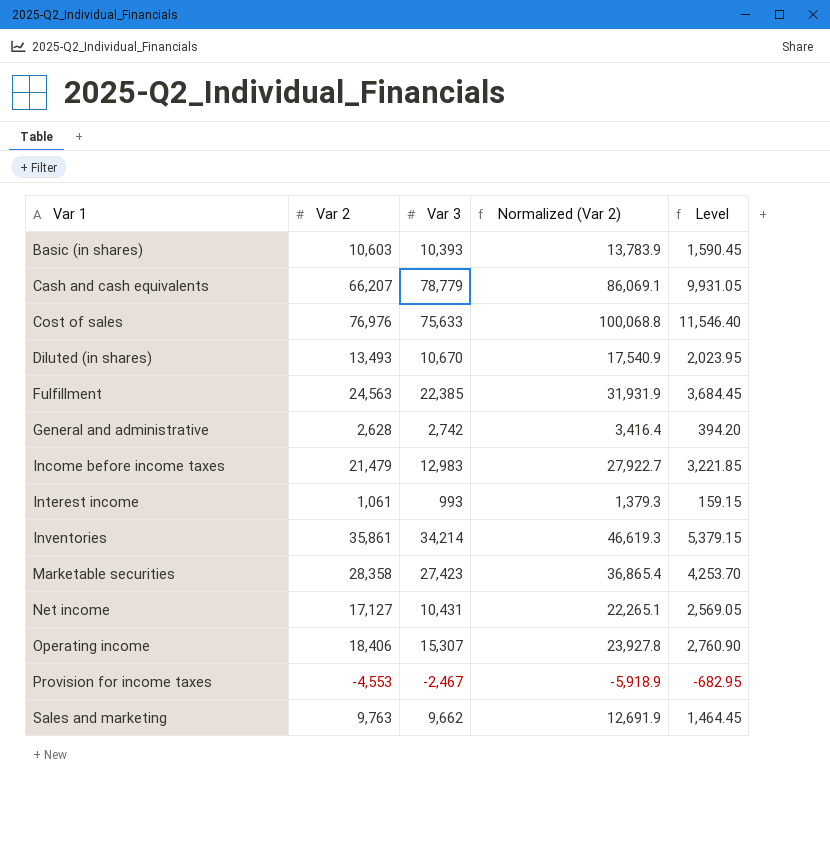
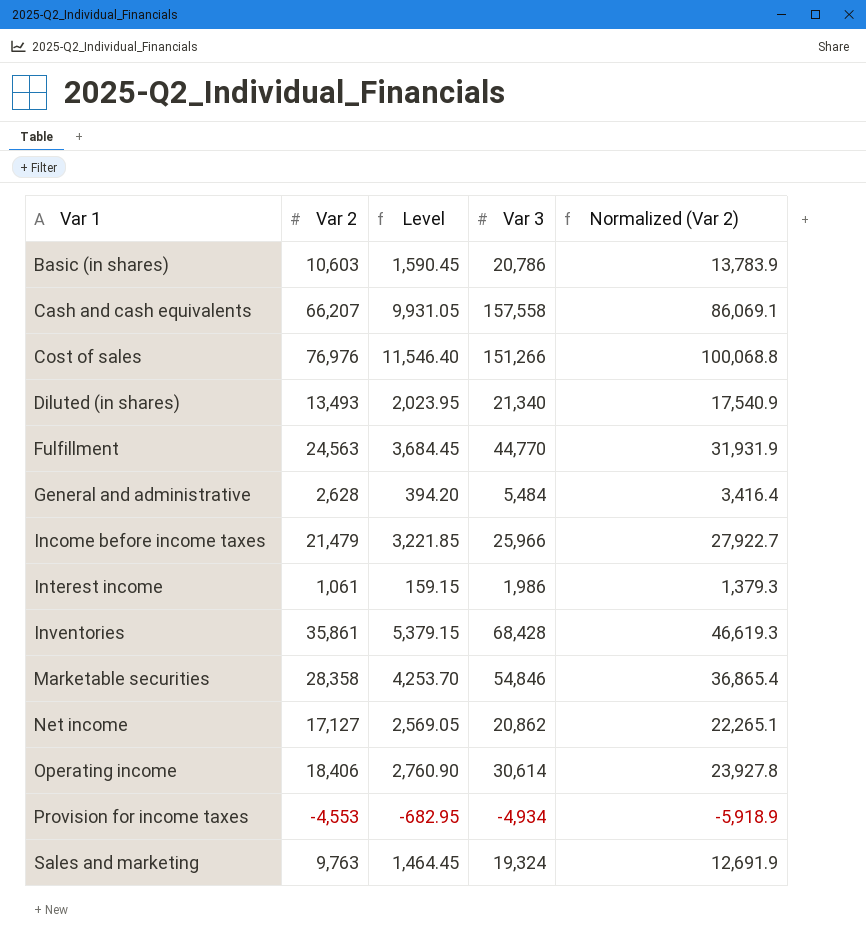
column Level | position: 5 -> 3
Basic (in shares) | Var 3: 10,393 -> 20,786
Cash and cash equivalents | Var 3: 78,779 -> 157,558
Cost of sales | Var 3: 75,633 -> 151,266
Diluted (in shares) | Var 3: 10,670 -> 21,340
Fulfillment | Var 3: 22,385 -> 44,770
General and administrative | Var 3: 2,742 -> 5,484
Income before income taxes | Var 3: 12,983 -> 25,966
Interest income | Var 3: 993 -> 1,986
Inventories | Var 3: 34,214 -> 68,428
Marketable securities | Var 3: 27,423 -> 54,846
Net income | Var 3: 10,431 -> 20,862
Operating income | Var 3: 15,307 -> 30,614
Provision for income taxes | Var 3: -2,467 -> -4,934
Sales and marketing | Var 3: 9,662 -> 19,324

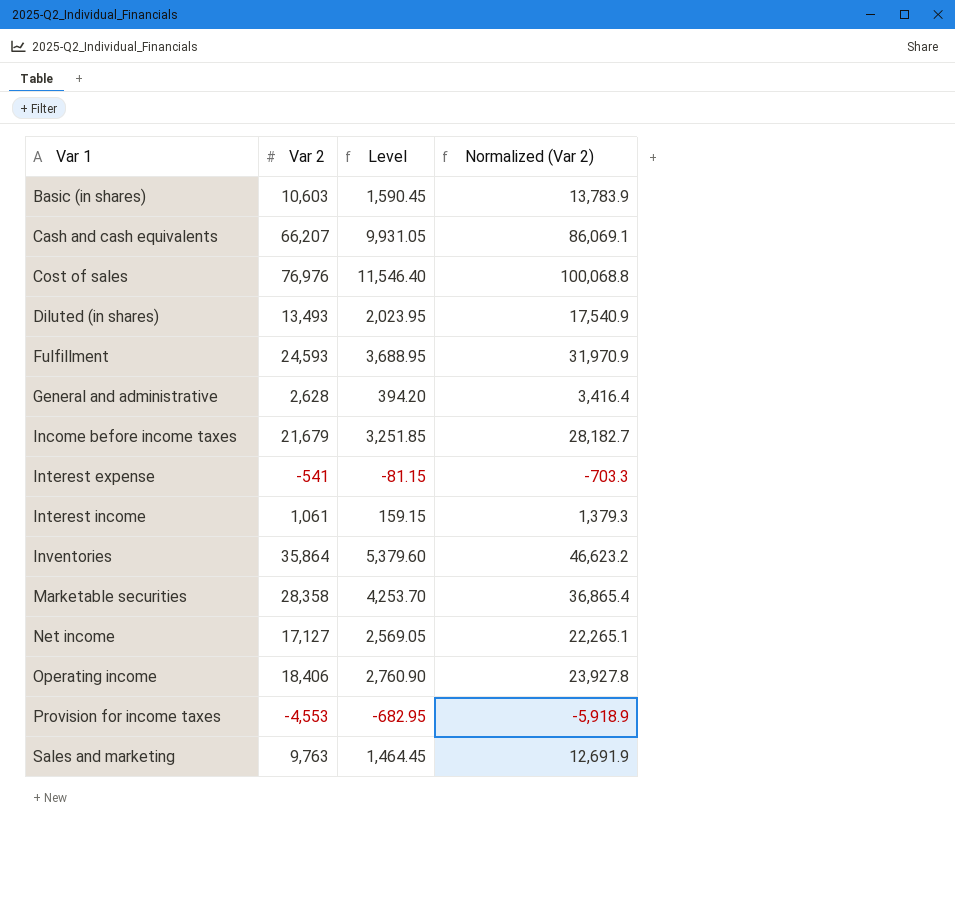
column Var 3 | position: 4 -> none
Fulfillment | Var 2: 24,563 -> 24,593
Fulfillment | Level: 3,684.45 -> 3,688.95
Fulfillment | Normalized (Var 2): 31,931.9 -> 31,970.9
Income before income taxes | Var 2: 21,479 -> 21,679
Income before income taxes | Level: 3,221.85 -> 3,251.85
Income before income taxes | Normalized (Var 2): 27,922.7 -> 28,182.7
row Interest expense: none -> -541 | -81.15 | -703.3
Inventories | Var 2: 35,861 -> 35,864
Inventories | Level: 5,379.15 -> 5,379.60
Inventories | Normalized (Var 2): 46,619.3 -> 46,623.2

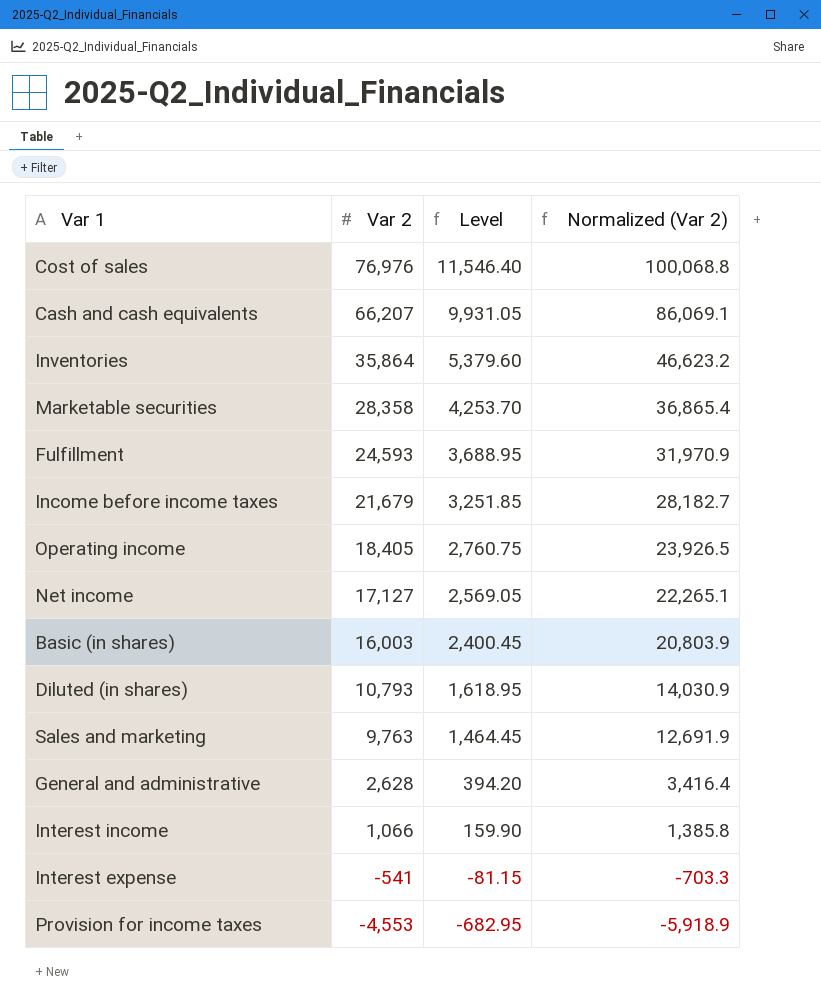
row order: Var 1 ascending -> Var 2 descending
Operating income | Var 2: 18,406 -> 18,405
Operating income | Level: 2,760.90 -> 2,760.75
Operating income | Normalized (Var 2): 23,927.8 -> 23,926.5
Basic (in shares) | Var 2: 10,603 -> 16,003
Basic (in shares) | Level: 1,590.45 -> 2,400.45
Basic (in shares) | Normalized (Var 2): 13,783.9 -> 20,803.9
Diluted (in shares) | Var 2: 13,493 -> 10,793
Diluted (in shares) | Level: 2,023.95 -> 1,618.95
Diluted (in shares) | Normalized (Var 2): 17,540.9 -> 14,030.9
Interest income | Var 2: 1,061 -> 1,066
Interest income | Level: 159.15 -> 159.90
Interest income | Normalized (Var 2): 1,379.3 -> 1,385.8

